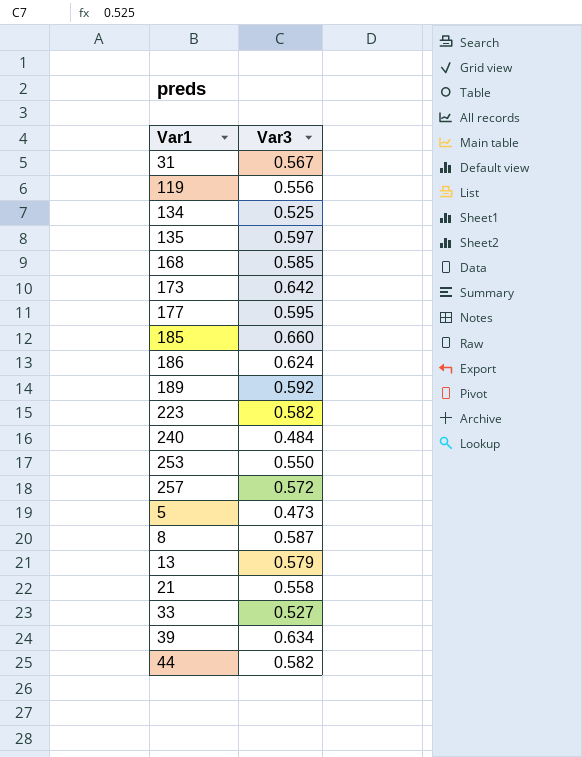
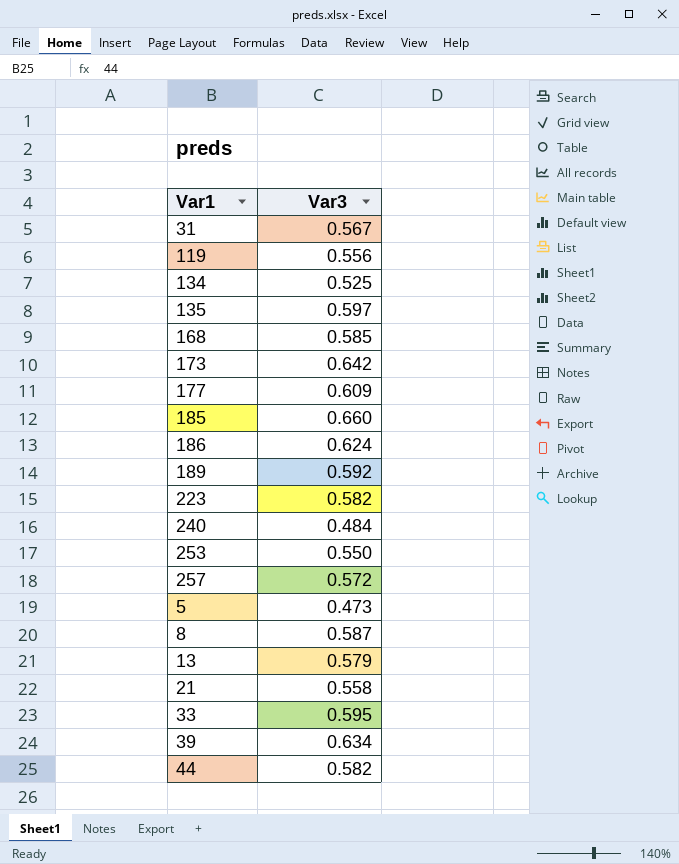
177 | Var3: 0.595 -> 0.609
33 | Var3: 0.527 -> 0.595

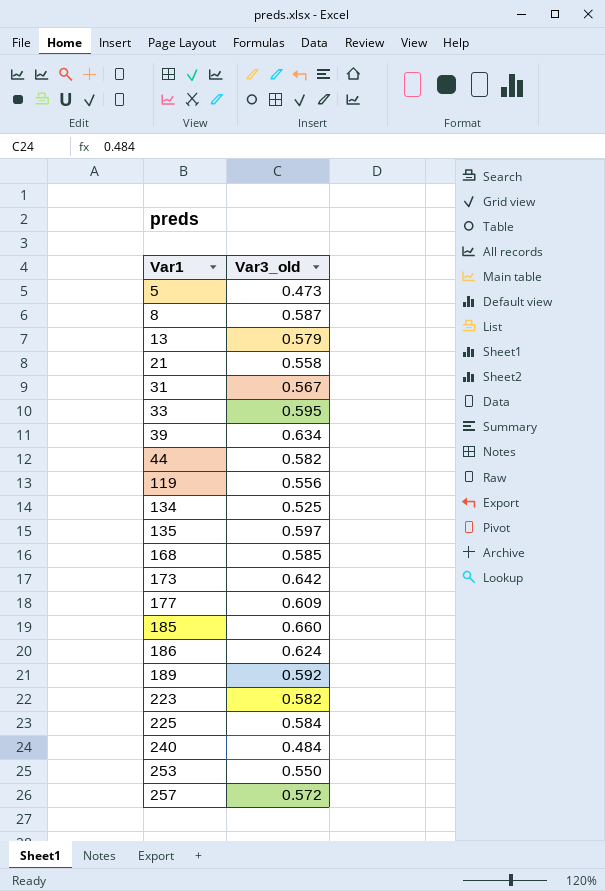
row order: none -> Var1 ascending
column name: Var3 -> Var3_old
row 225: none -> 0.584

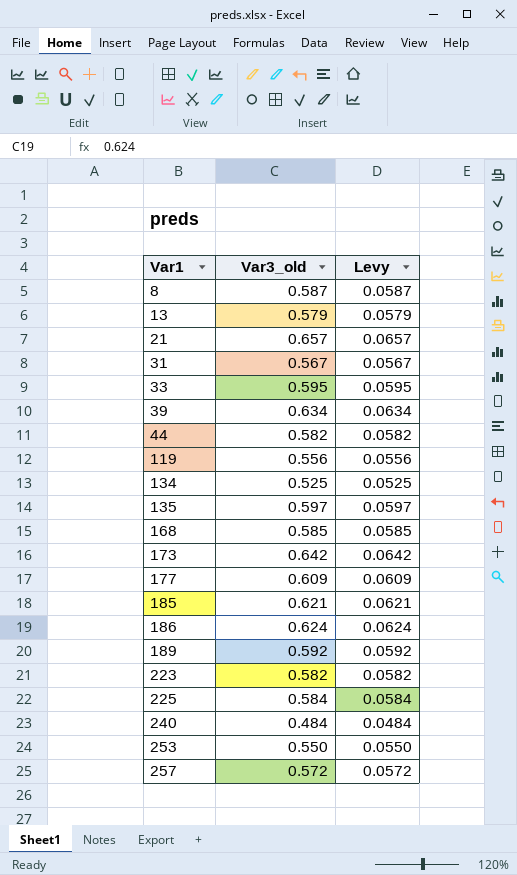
column Levy | formula: none -> [Var3_old] * 0.1
row 5: 0.473 -> none
21 | Var3_old: 0.558 -> 0.657
185 | Var3_old: 0.660 -> 0.621

